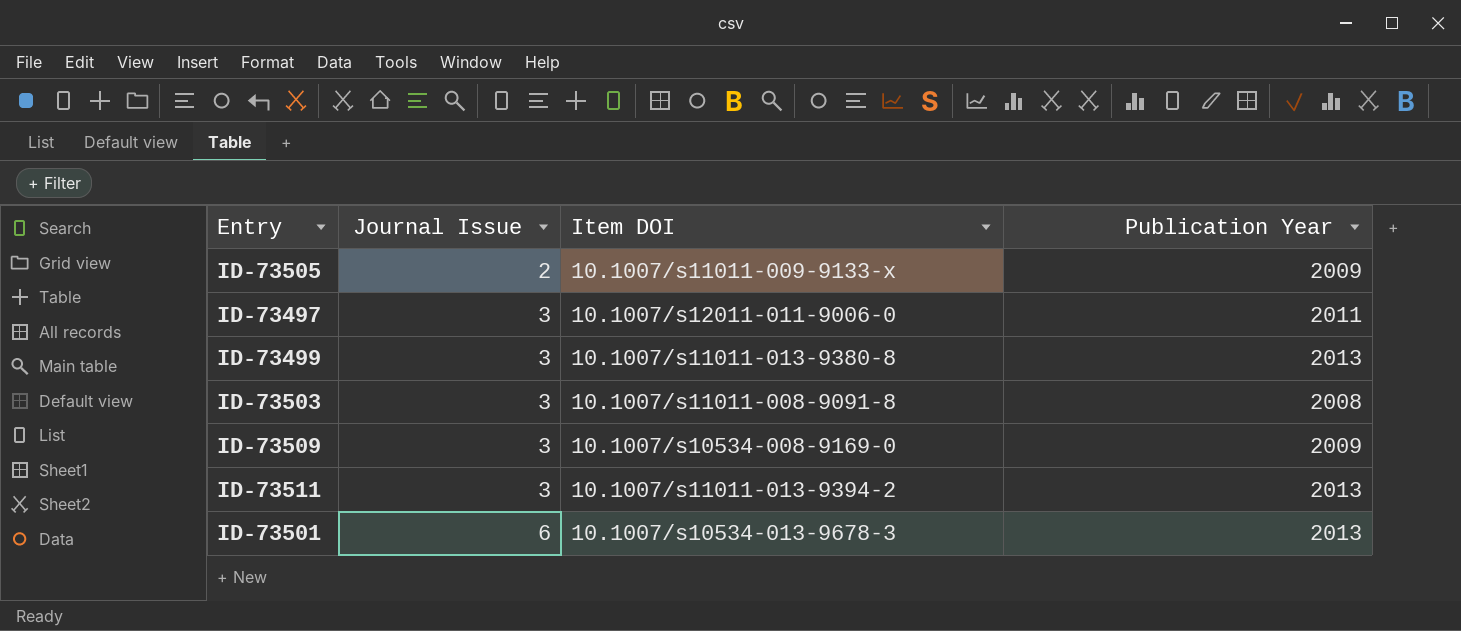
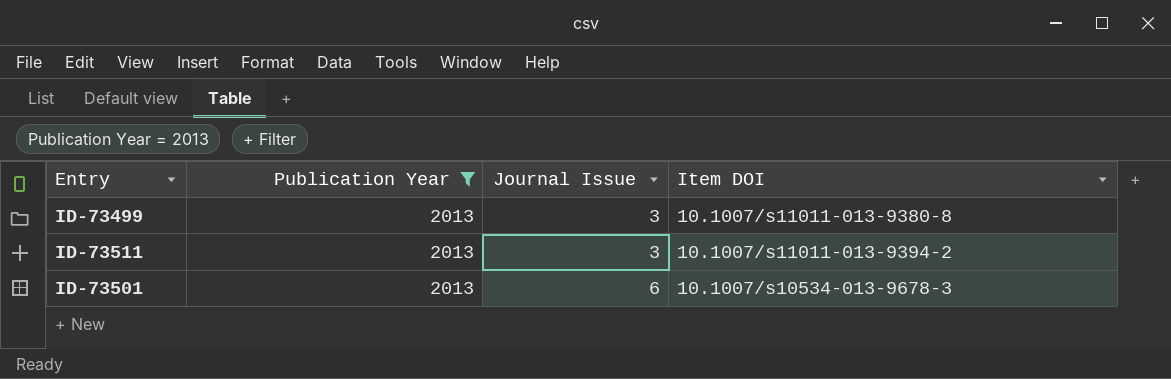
filter: none -> Publication Year = 2013
column Publication Year | position: 4 -> 2

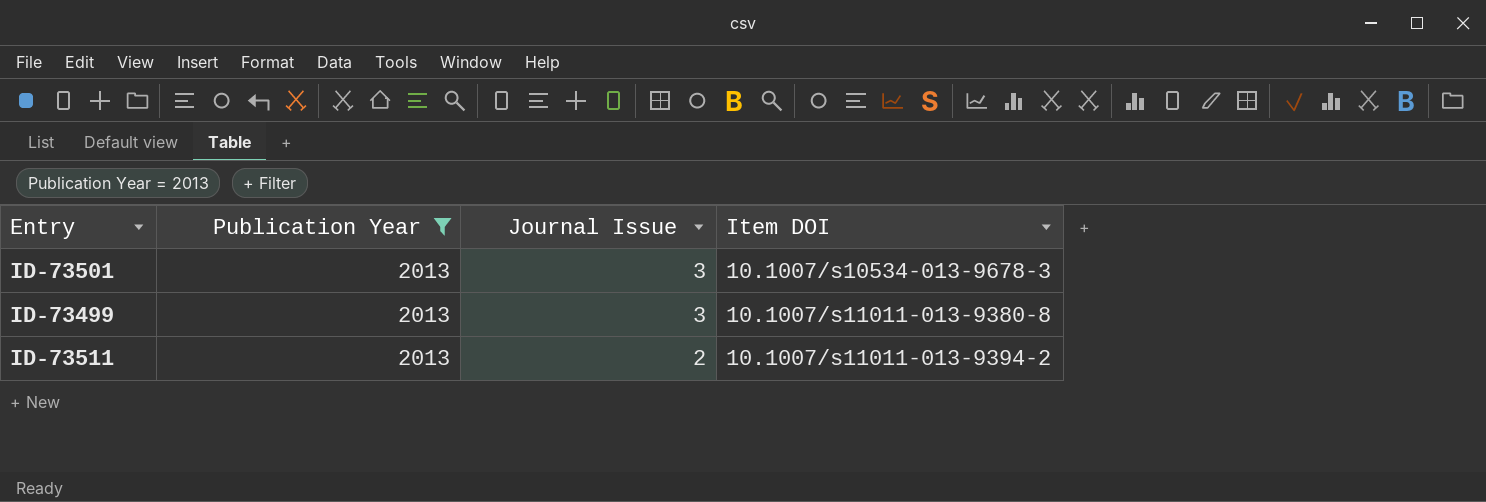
row order: Journal Issue ascending -> Journal Issue descending
ID-73501 | Journal Issue: 6 -> 3
ID-73511 | Journal Issue: 3 -> 2

